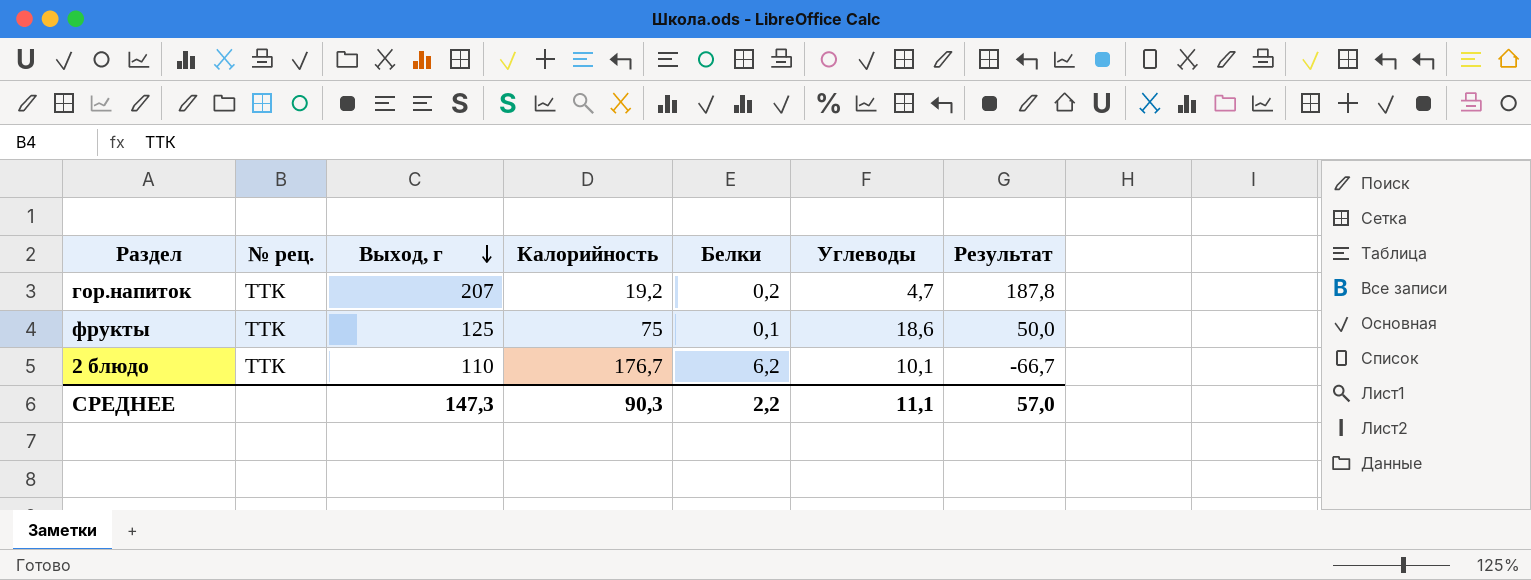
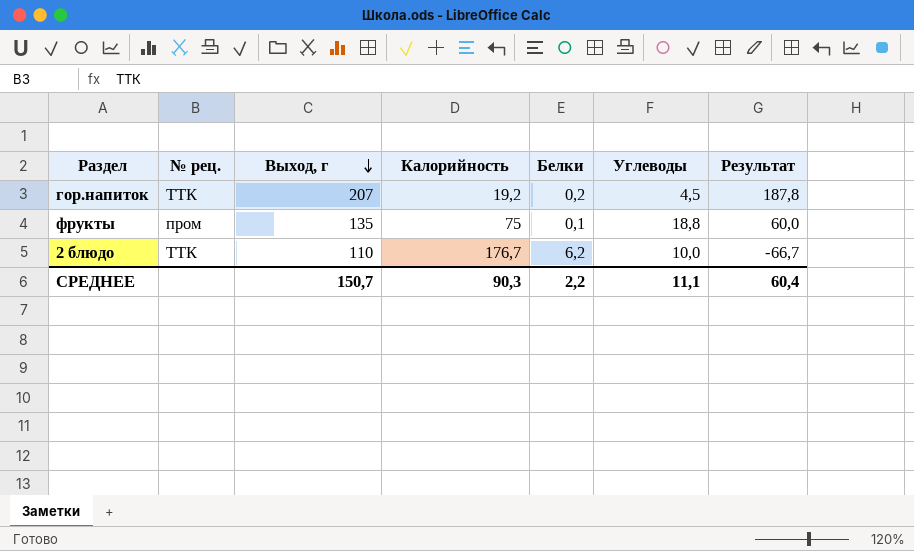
гор.напиток | Углеводы: 4,7 -> 4,5
фрукты | № рец.: ТТК -> пром
фрукты | Выход, г: 125 -> 135
фрукты | Углеводы: 18,6 -> 18,8
фрукты | Результат: 50,0 -> 60,0
2 блюдо | Углеводы: 10,1 -> 10,0
СРЕДНЕЕ | Выход, г: 147,3 -> 150,7
СРЕДНЕЕ | Результат: 57,0 -> 60,4

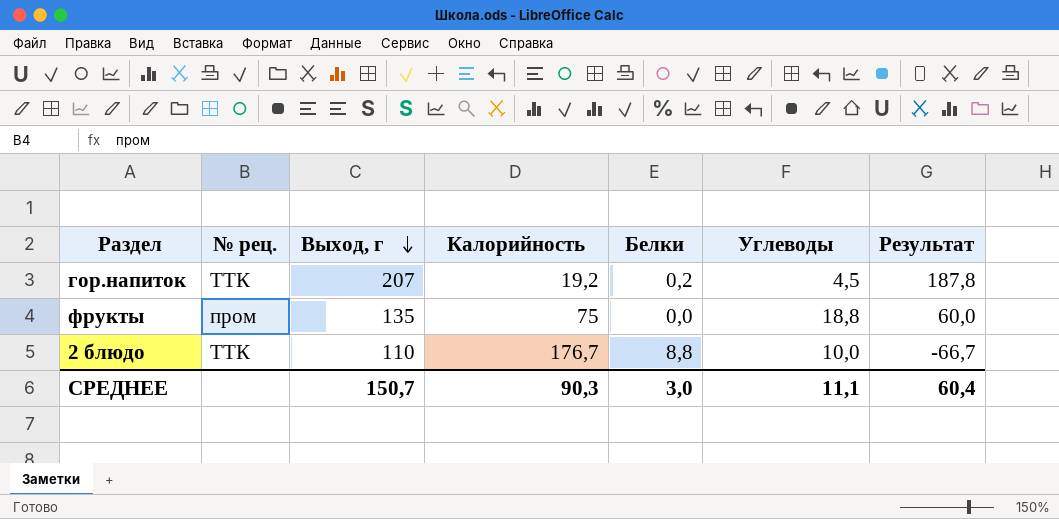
фрукты | Белки: 0,1 -> 0,0
2 блюдо | Белки: 6,2 -> 8,8
СРЕДНЕЕ | Белки: 2,2 -> 3,0

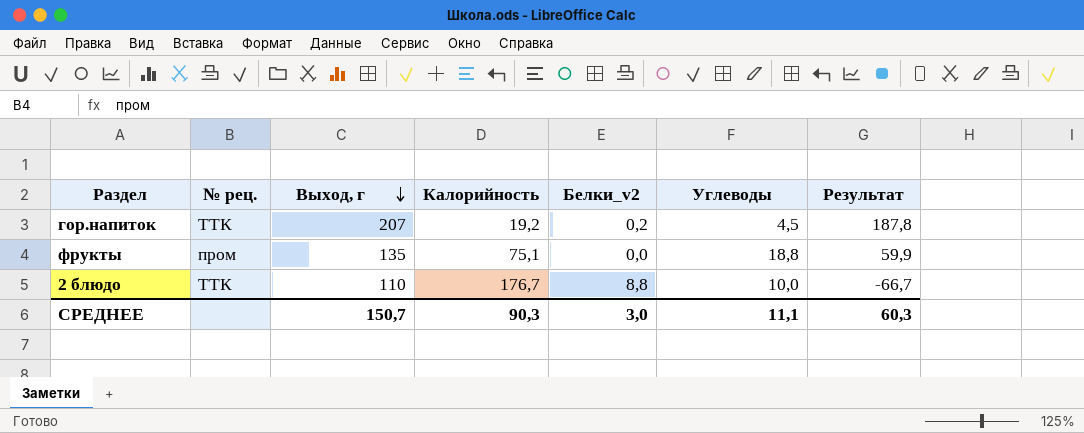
column name: Белки -> Белки_v2
фрукты | Калорийность: 75 -> 75,1
фрукты | Результат: 60,0 -> 59,9
СРЕДНЕЕ | Результат: 60,4 -> 60,3

